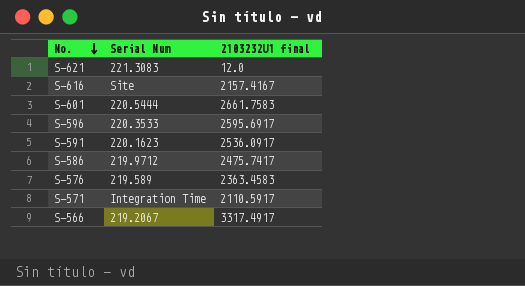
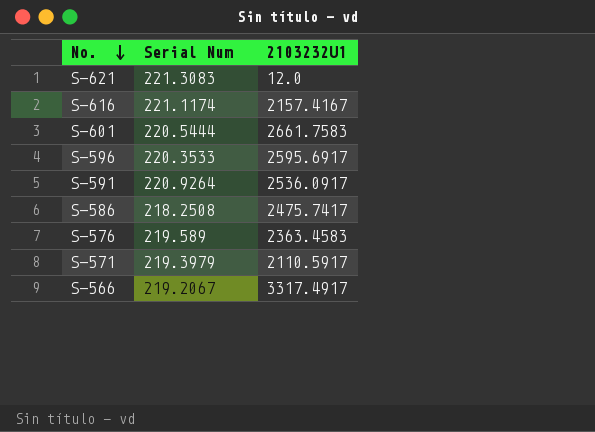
column name: 2103232U1 final -> 2103232U1
S-616 | Serial Num: Site -> 221.1174
S-591 | Serial Num: 220.1623 -> 220.9264
S-586 | Serial Num: 219.9712 -> 218.2508
S-571 | Serial Num: Integration Time -> 219.3979

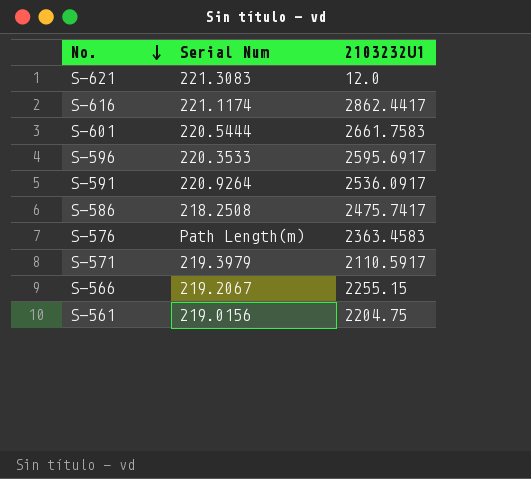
S-616 | 2103232U1: 2157.4167 -> 2862.4417
S-576 | Serial Num: 219.589 -> Path Length(m)
S-566 | 2103232U1: 3317.4917 -> 2255.15
row S-561: none -> 219.0156 | 2204.75

